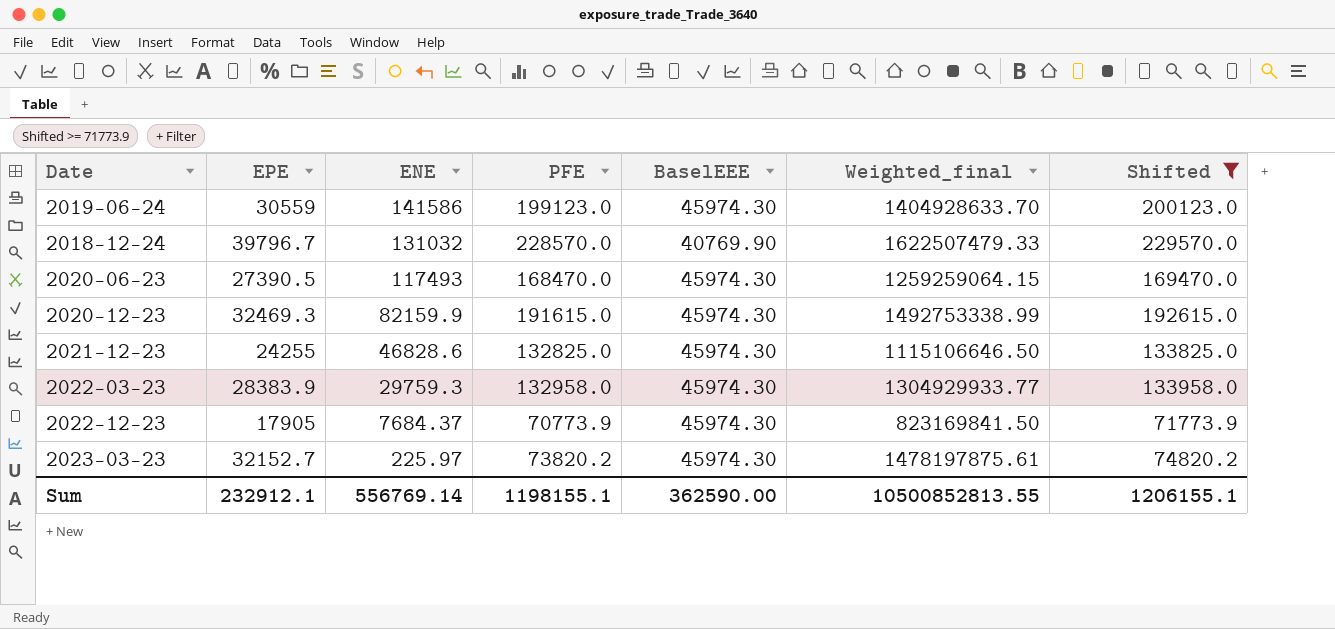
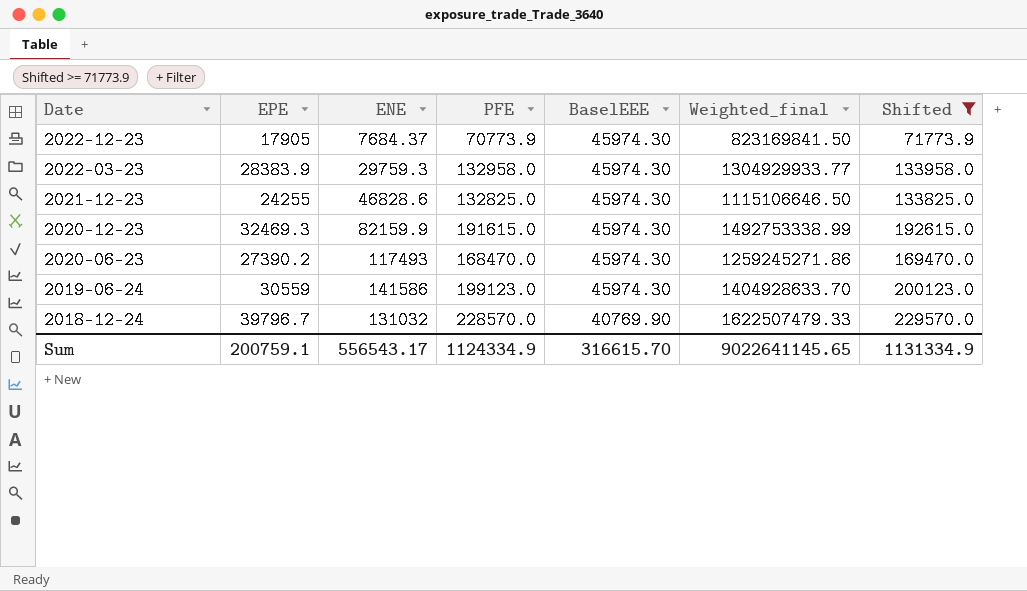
row order: ENE descending -> Date descending
row 2023-03-23: 32152.7 | 225.97 | 73820.2 | 45974.30 | 1478197875.61 | 74820.2 -> none
2020-06-23 | EPE: 27390.5 -> 27390.2
2020-06-23 | Weighted_final: 1259259064.15 -> 1259245271.86
Sum | EPE: 232912.1 -> 200759.1
Sum | ENE: 556769.14 -> 556543.17
Sum | PFE: 1198155.1 -> 1124334.9
Sum | BaselEEE: 362590.00 -> 316615.70
Sum | Weighted_final: 10500852813.55 -> 9022641145.65
Sum | Shifted: 1206155.1 -> 1131334.9

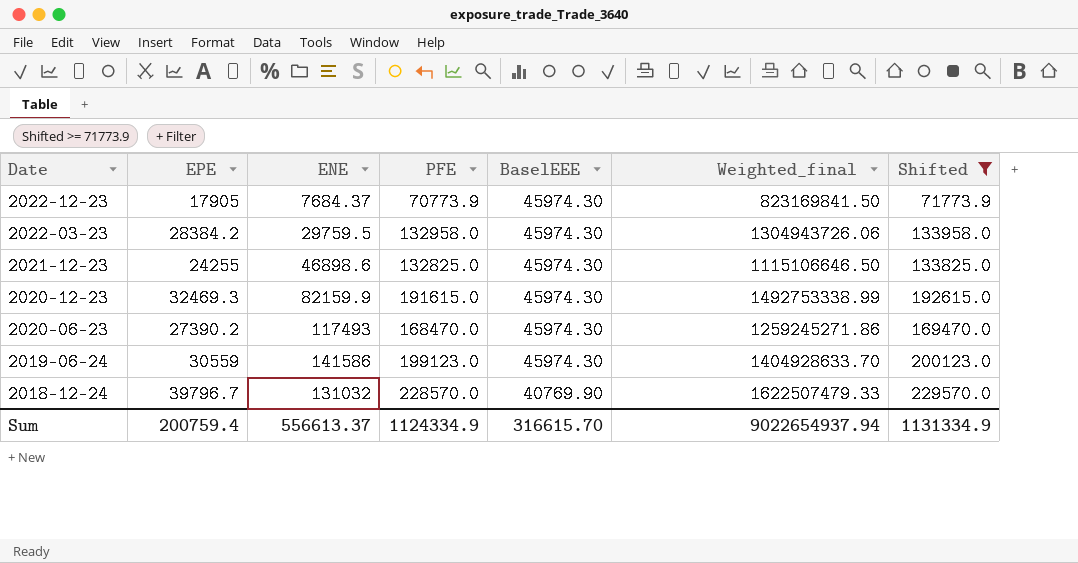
2022-03-23 | EPE: 28383.9 -> 28384.2
2022-03-23 | ENE: 29759.3 -> 29759.5
2022-03-23 | Weighted_final: 1304929933.77 -> 1304943726.06
2021-12-23 | ENE: 46828.6 -> 46898.6
Sum | EPE: 200759.1 -> 200759.4
Sum | ENE: 556543.17 -> 556613.37
Sum | Weighted_final: 9022641145.65 -> 9022654937.94

